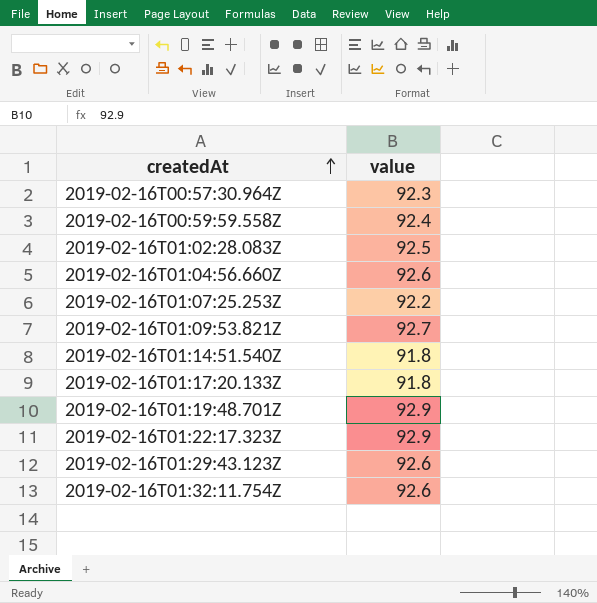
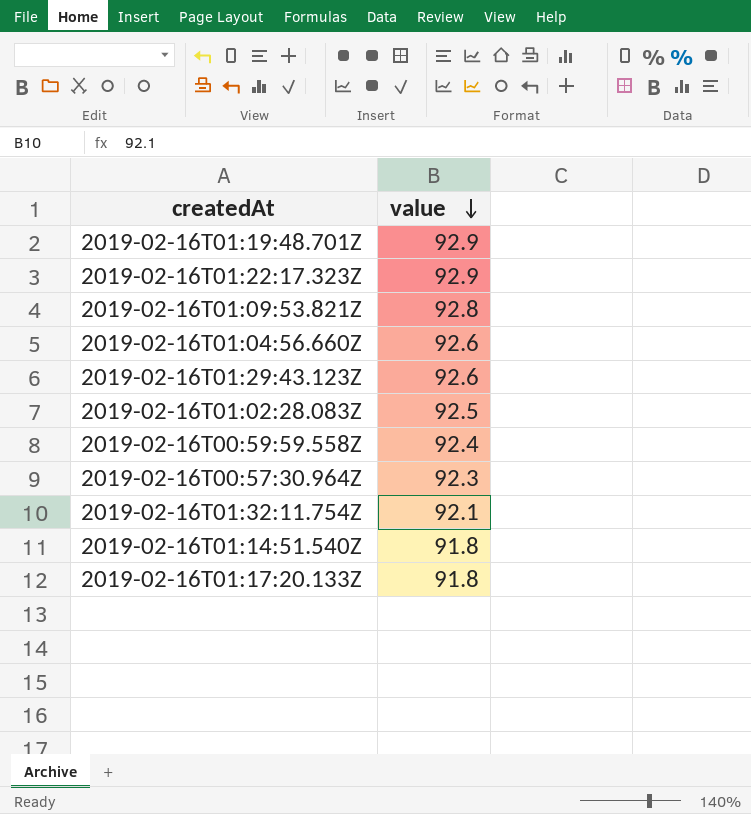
row order: createdAt ascending -> value descending
row 2019-02-16T01:07:25.253Z: 92.2 -> none
2019-02-16T01:09:53.821Z | value: 92.7 -> 92.8
2019-02-16T01:32:11.754Z | value: 92.6 -> 92.1

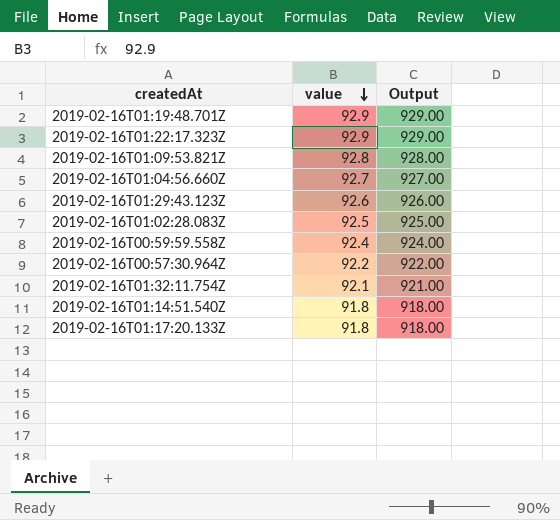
column Output | formula: none -> [value] * 10
2019-02-16T01:04:56.660Z | value: 92.6 -> 92.7
2019-02-16T00:57:30.964Z | value: 92.3 -> 92.2

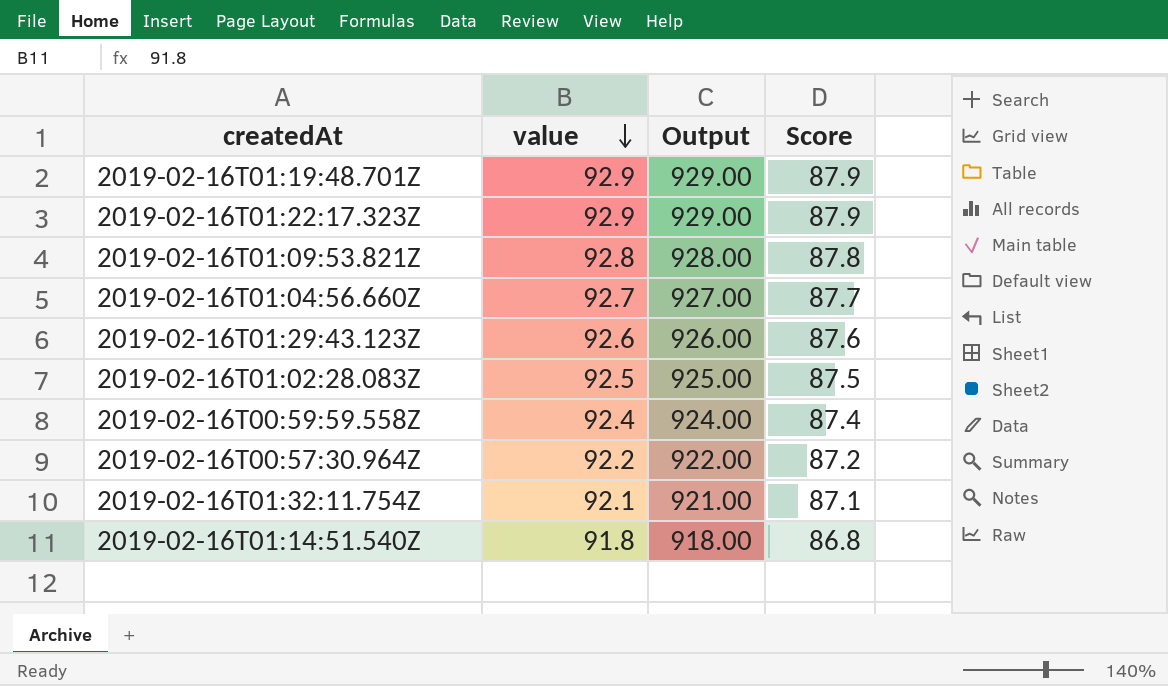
column Score | formula: none -> [value] - 5
row 2019-02-16T01:17:20.133Z: 91.8 | 918.00 -> none

